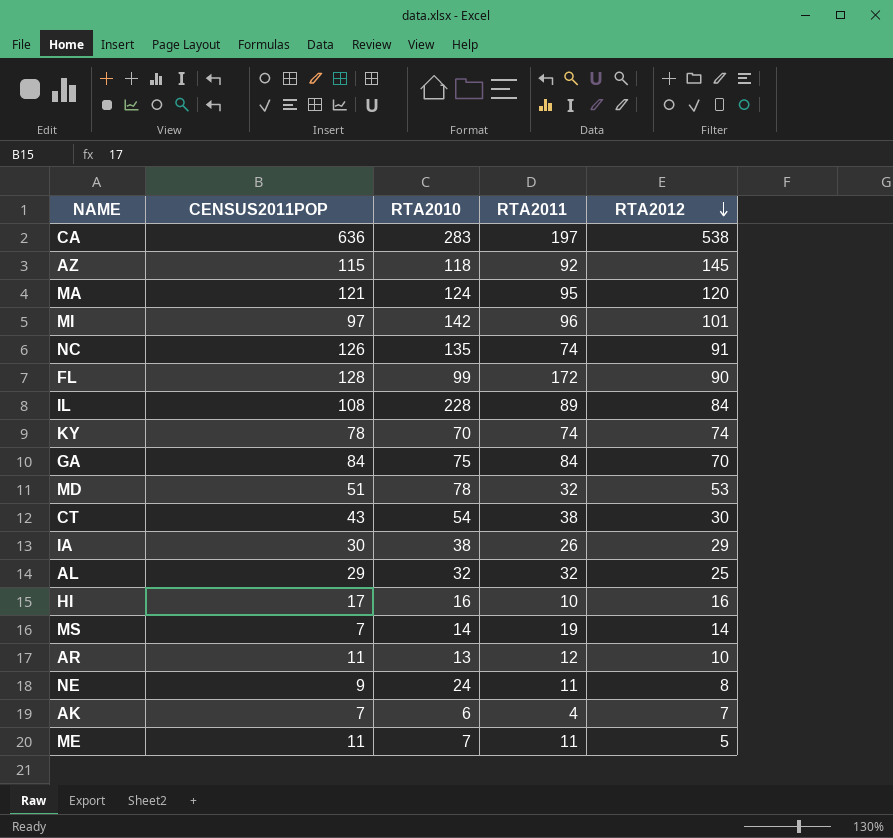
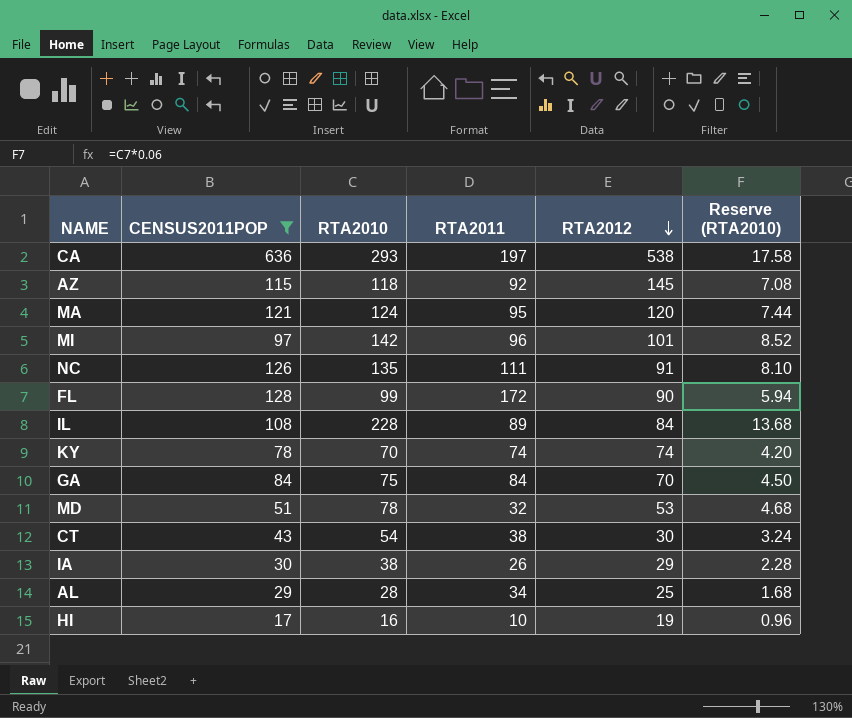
filter: none -> CENSUS2011POP >= 17
column Reserve (RTA2010) | formula: none -> [RTA2010] * 0.06
CA | RTA2010: 283 -> 293
NC | RTA2011: 74 -> 111
AL | RTA2010: 32 -> 28
AL | RTA2011: 32 -> 34
HI | RTA2012: 16 -> 19

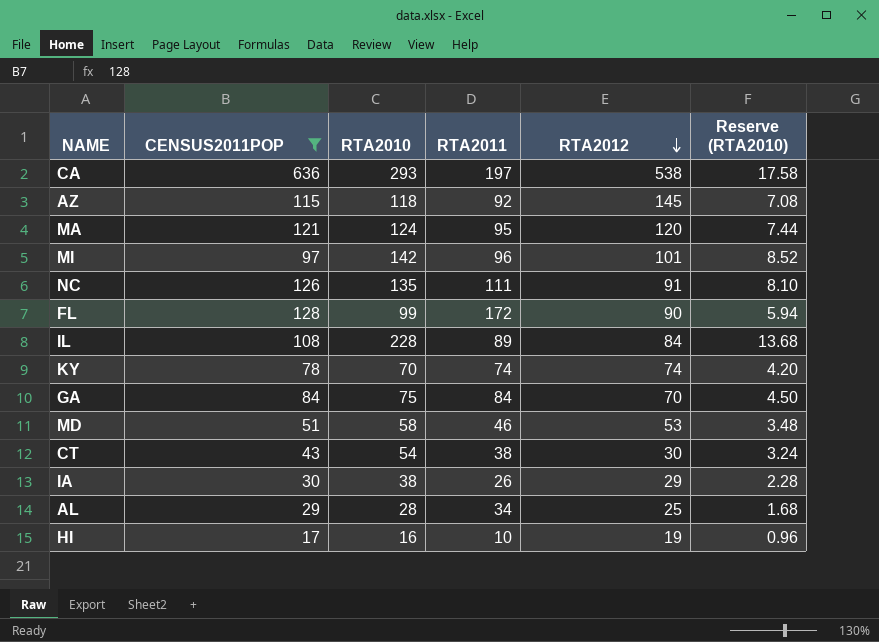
MD | RTA2010: 78 -> 58
MD | RTA2011: 32 -> 46
MD | Reserve (RTA2010): 4.68 -> 3.48

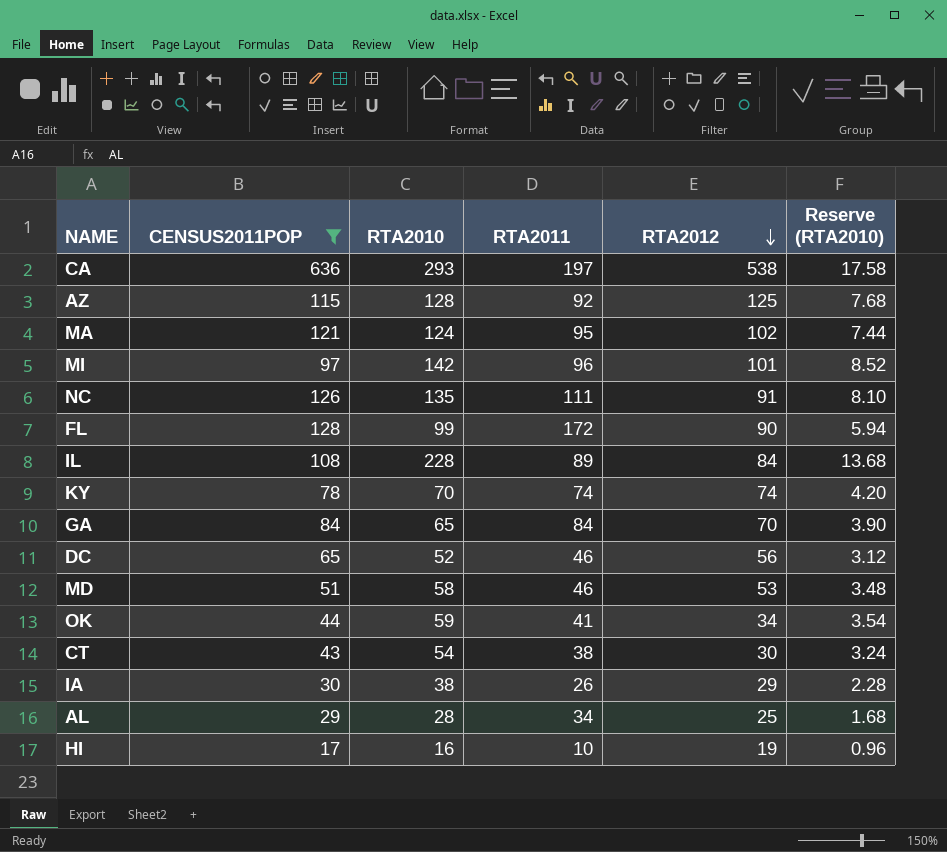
AZ | RTA2010: 118 -> 128
AZ | RTA2012: 145 -> 125
AZ | Reserve (RTA2010): 7.08 -> 7.68
MA | RTA2012: 120 -> 102
GA | RTA2010: 75 -> 65
GA | Reserve (RTA2010): 4.50 -> 3.90
row DC: none -> 65 | 52 | 46 | 56 | 3.12
row OK: none -> 44 | 59 | 41 | 34 | 3.54

